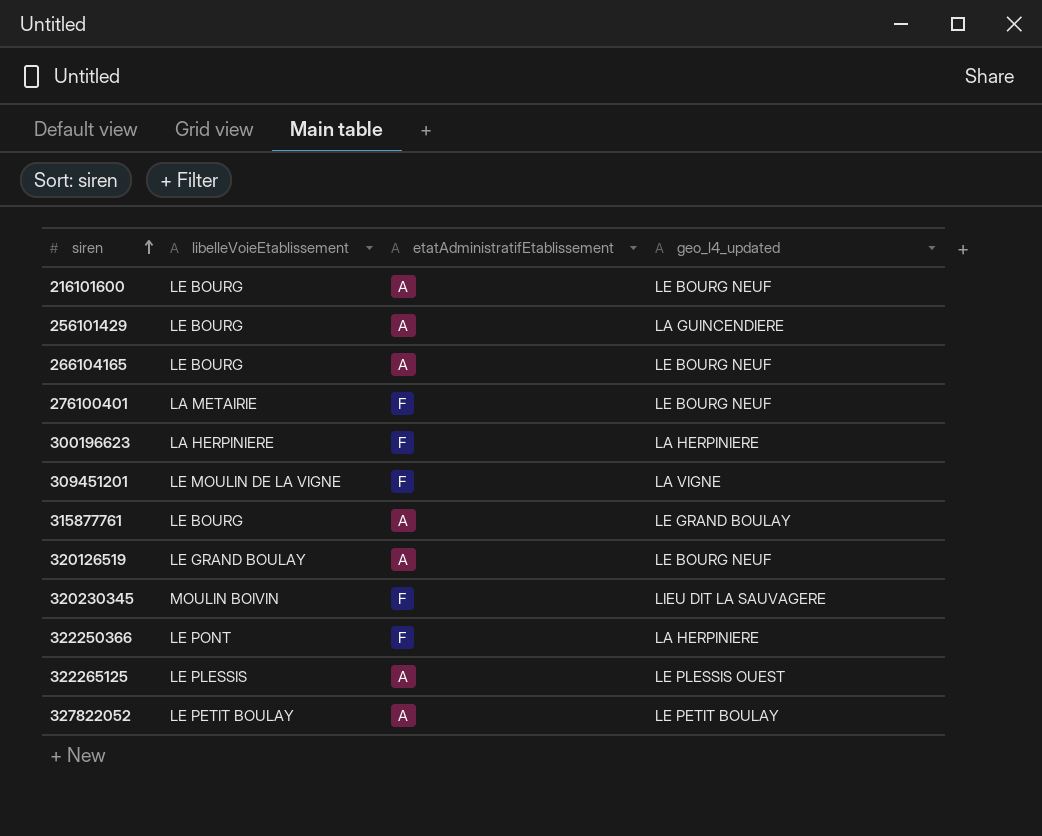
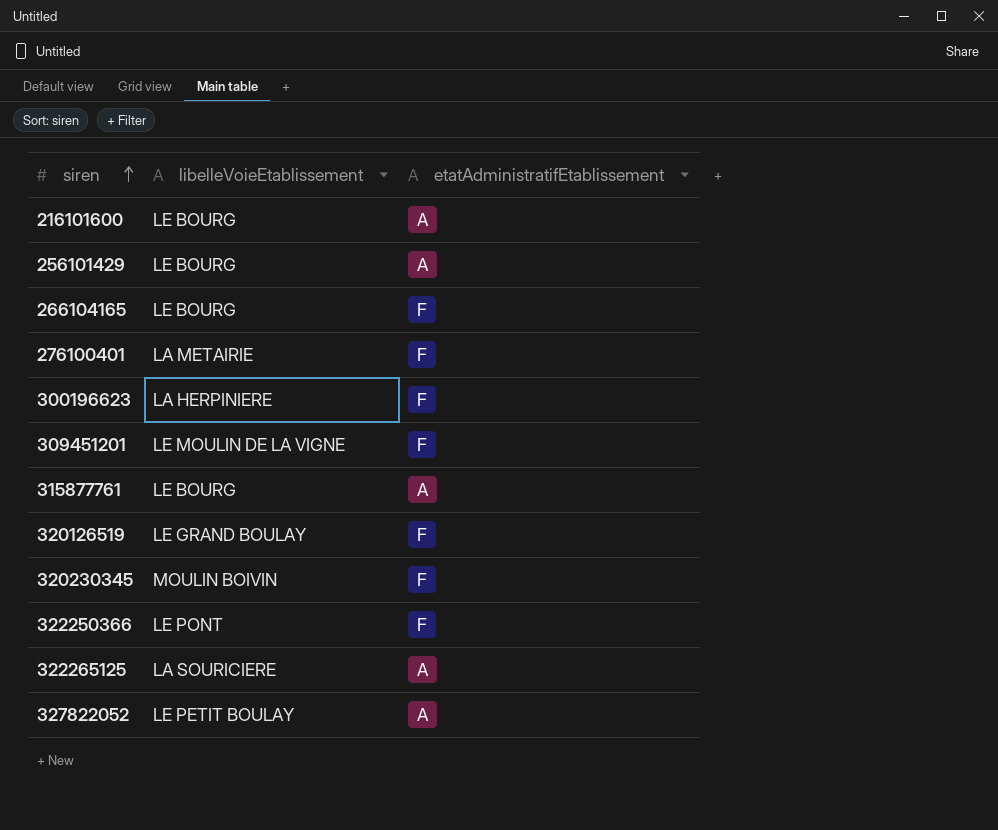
column geo_l4_updated | position: 4 -> none
266104165 | etatAdministratifEtablissement: A -> F
320126519 | etatAdministratifEtablissement: A -> F
322265125 | libelleVoieEtablissement: LE PLESSIS -> LA SOURICIERE

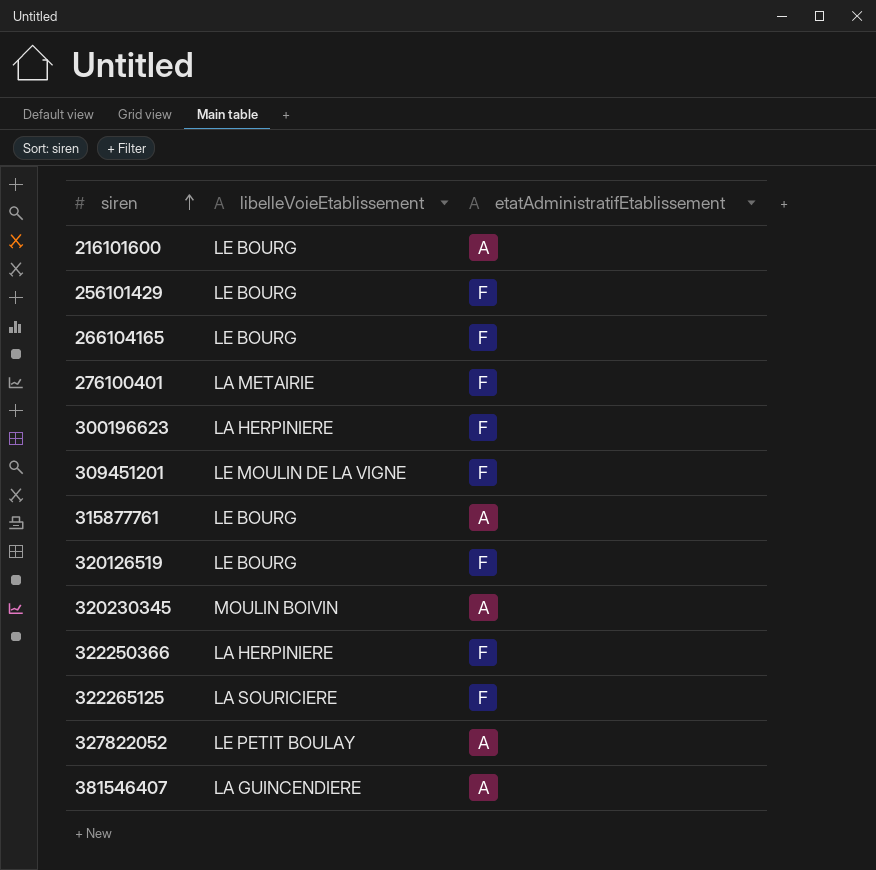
256101429 | etatAdministratifEtablissement: A -> F
320126519 | libelleVoieEtablissement: LE GRAND BOULAY -> LE BOURG
320230345 | etatAdministratifEtablissement: F -> A
322250366 | libelleVoieEtablissement: LE PONT -> LA HERPINIERE
322265125 | etatAdministratifEtablissement: A -> F
row 381546407: none -> LA GUINCENDIERE | A

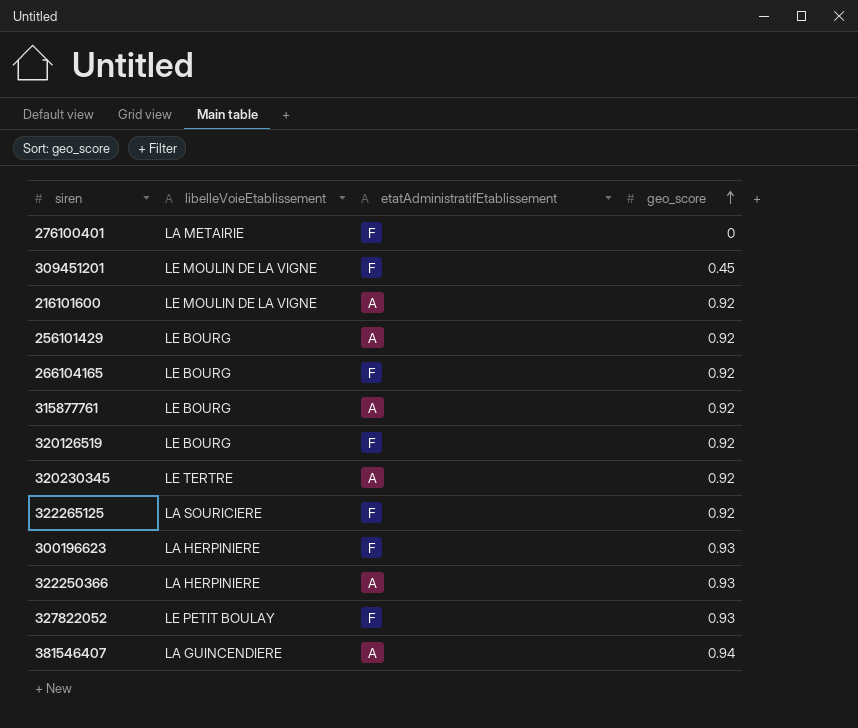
row order: siren ascending -> geo_score ascending
column geo_score | position: none -> 4
216101600 | libelleVoieEtablissement: LE BOURG -> LE MOULIN DE LA VIGNE
256101429 | etatAdministratifEtablissement: F -> A
320230345 | libelleVoieEtablissement: MOULIN BOIVIN -> LE TERTRE
322250366 | etatAdministratifEtablissement: F -> A
327822052 | etatAdministratifEtablissement: A -> F

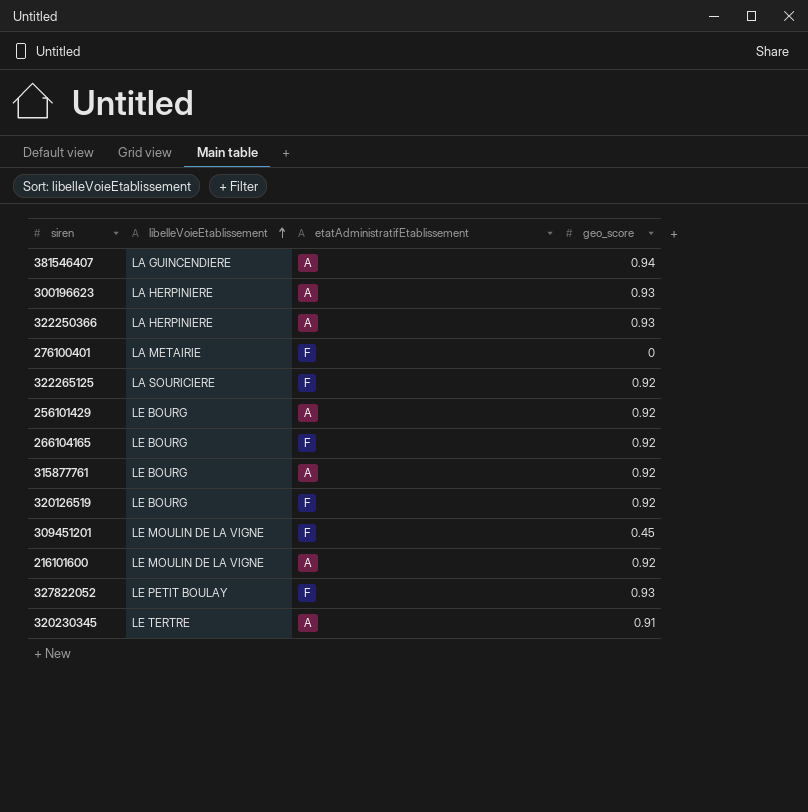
row order: geo_score ascending -> libelleVoieEtablissement ascending
300196623 | etatAdministratifEtablissement: F -> A
320230345 | geo_score: 0.92 -> 0.91

